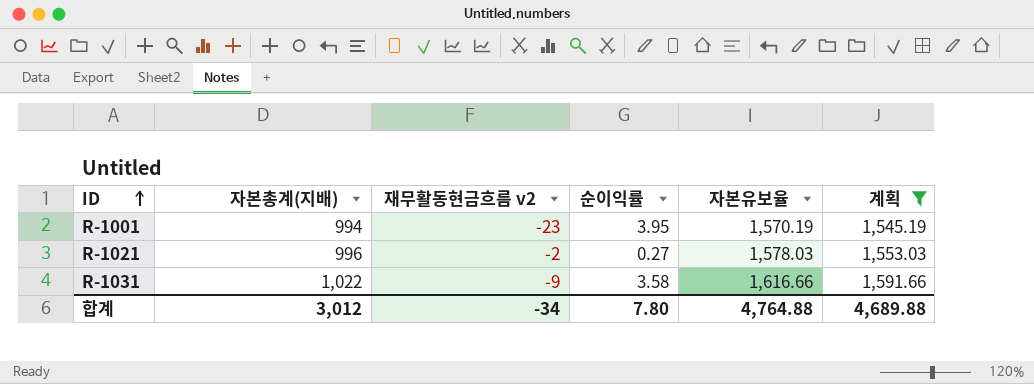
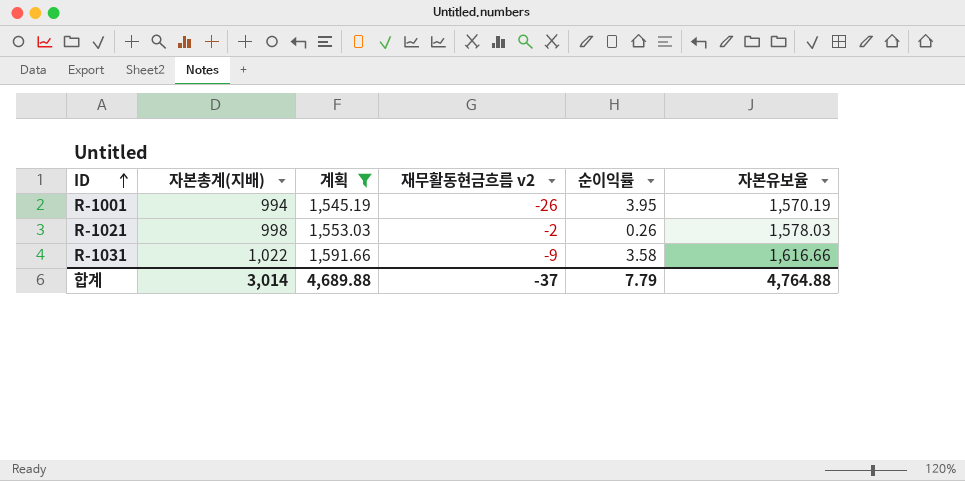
column 계획 | position: 6 -> 3
R-1001 | 재무활동현금흐름 v2: -23 -> -26
R-1021 | 자본총계(지배): 996 -> 998
R-1021 | 순이익률: 0.27 -> 0.26
합계 | 자본총계(지배): 3,012 -> 3,014
합계 | 재무활동현금흐름 v2: -34 -> -37
합계 | 순이익률: 7.80 -> 7.79

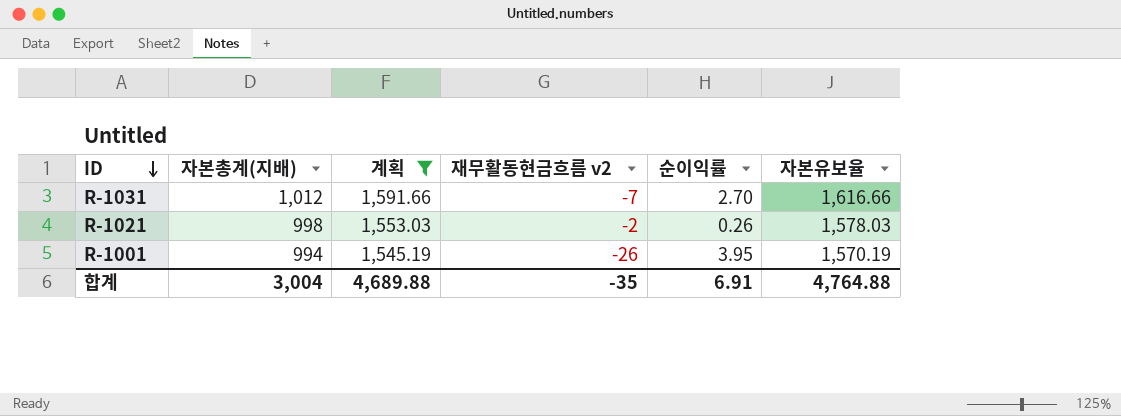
row order: ID ascending -> ID descending
R-1031 | 자본총계(지배): 1,022 -> 1,012
R-1031 | 재무활동현금흐름 v2: -9 -> -7
R-1031 | 순이익률: 3.58 -> 2.70
합계 | 자본총계(지배): 3,014 -> 3,004
합계 | 재무활동현금흐름 v2: -37 -> -35
합계 | 순이익률: 7.79 -> 6.91

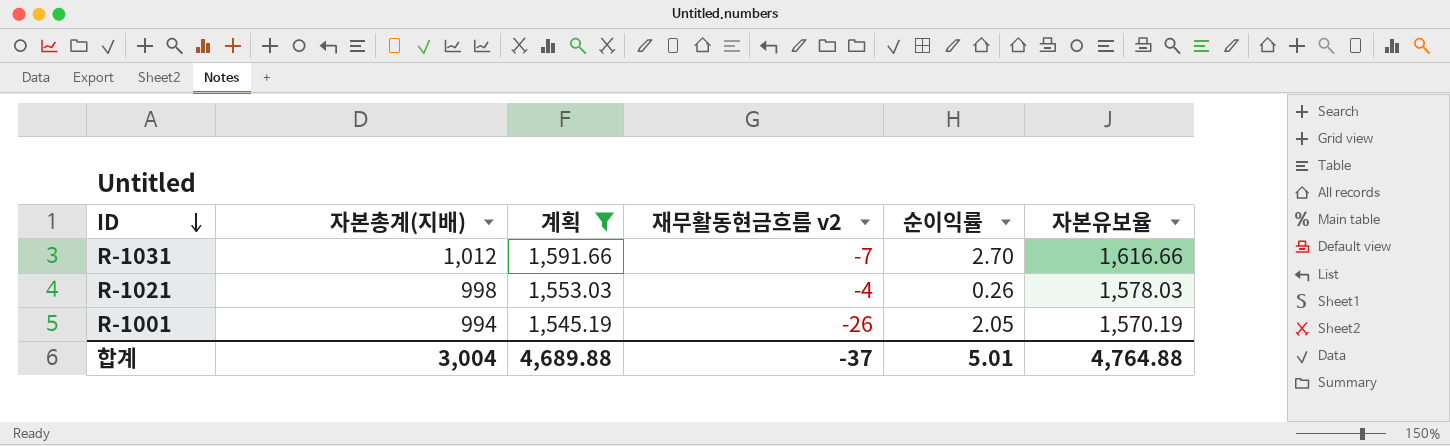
R-1021 | 재무활동현금흐름 v2: -2 -> -4
R-1001 | 순이익률: 3.95 -> 2.05
합계 | 재무활동현금흐름 v2: -35 -> -37
합계 | 순이익률: 6.91 -> 5.01

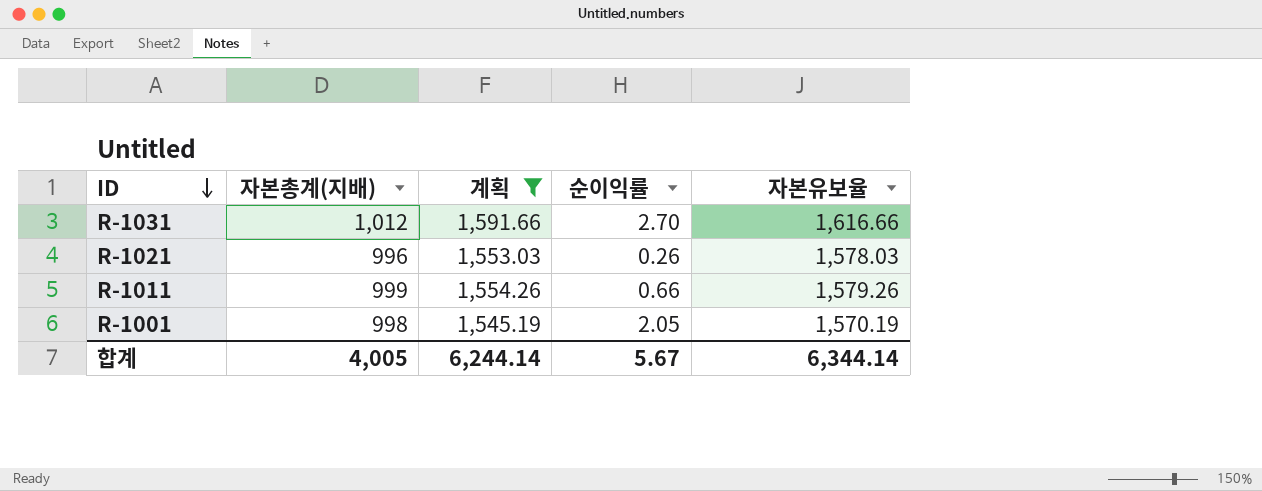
column 재무활동현금흐름 v2 | position: 4 -> none
R-1021 | 자본총계(지배): 998 -> 996
row R-1011: none -> 999 | 1,554.26 | 0.66 | 1,579.26
R-1001 | 자본총계(지배): 994 -> 998
합계 | 자본총계(지배): 3,004 -> 4,005
합계 | 계획: 4,689.88 -> 6,244.14
합계 | 순이익률: 5.01 -> 5.67
합계 | 자본유보율: 4,764.88 -> 6,344.14

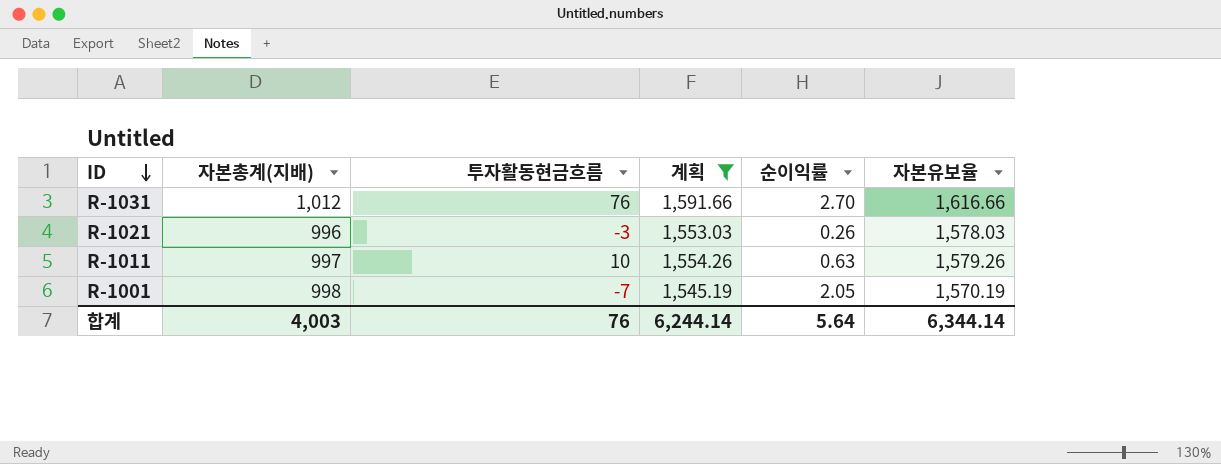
column 투자활동현금흐름 | position: none -> 3
R-1011 | 자본총계(지배): 999 -> 997
R-1011 | 순이익률: 0.66 -> 0.63
합계 | 자본총계(지배): 4,005 -> 4,003
합계 | 순이익률: 5.67 -> 5.64

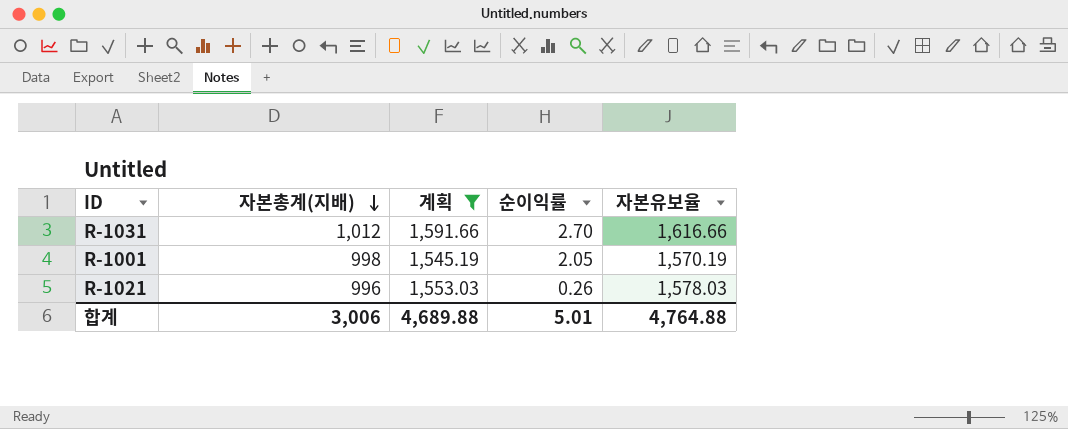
row order: ID descending -> 자본총계(지배) descending
column 투자활동현금흐름 | position: 3 -> none
row R-1011: 997 | 10 | 1,554.26 | 0.63 | 1,579.26 -> none
합계 | 자본총계(지배): 4,003 -> 3,006
합계 | 계획: 6,244.14 -> 4,689.88
합계 | 순이익률: 5.64 -> 5.01
합계 | 자본유보율: 6,344.14 -> 4,764.88

